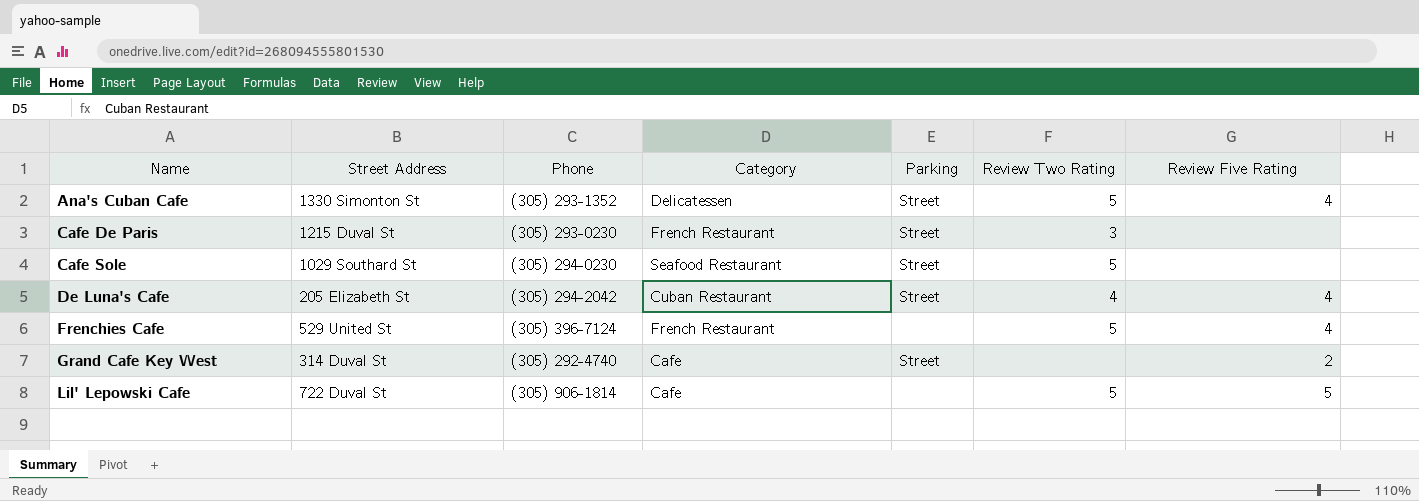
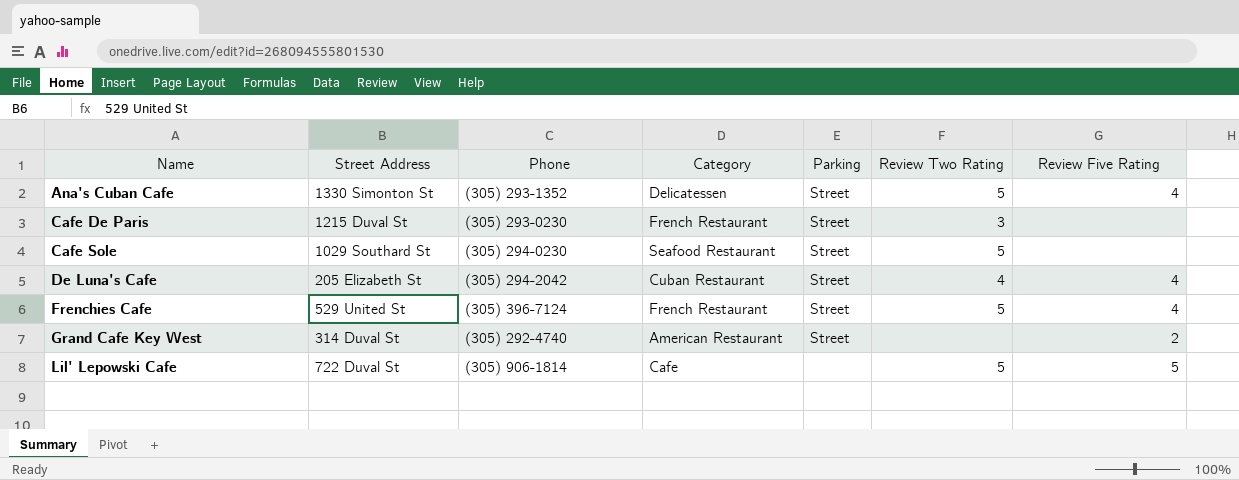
Frenchies Cafe | Parking: none -> Street
Grand Cafe Key West | Category: Cafe -> American Restaurant

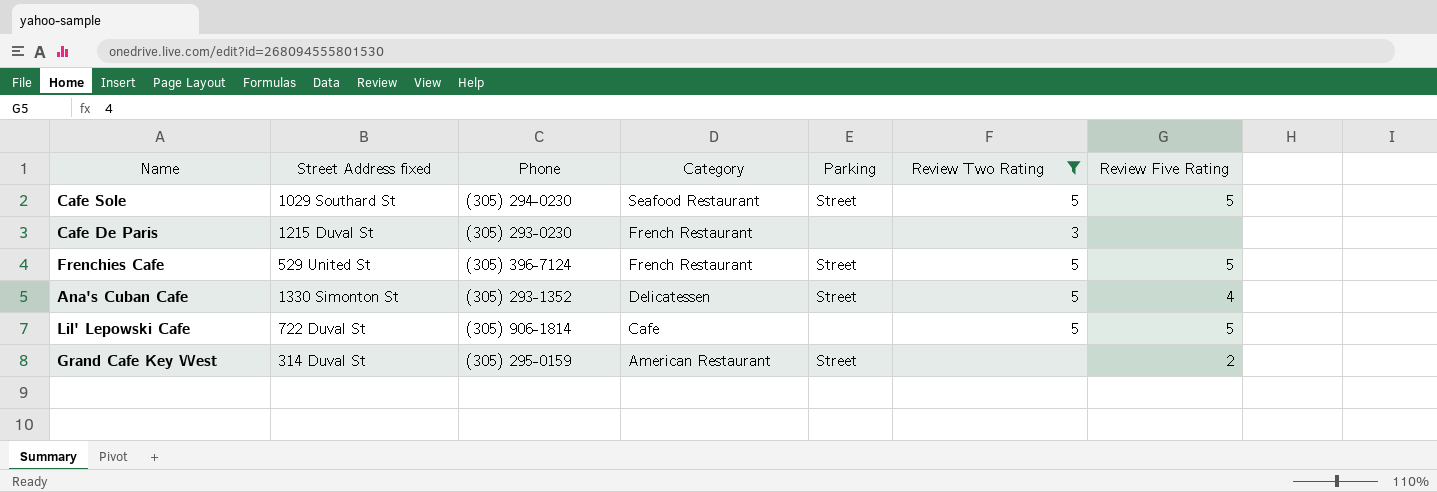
filter: none -> Review Two Rating != 4
row order: Name ascending -> Category descending
column name: Street Address -> Street Address fixed
Cafe Sole | Review Five Rating: none -> 5
Cafe De Paris | Parking: Street -> none
Frenchies Cafe | Review Five Rating: 4 -> 5
Grand Cafe Key West | Phone: (305) 292-4740 -> (305) 295-0159

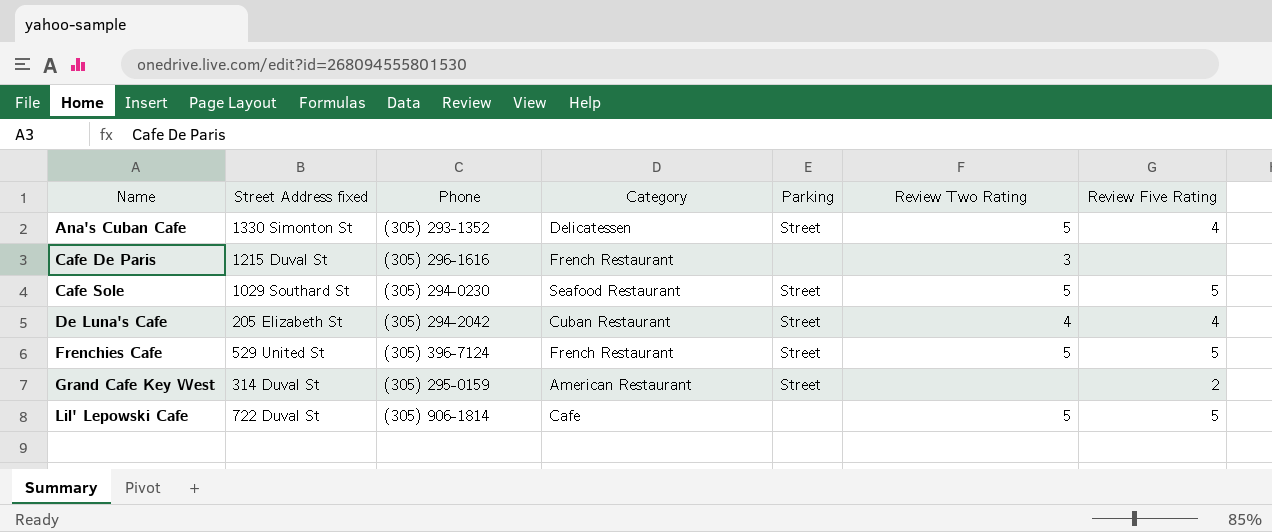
filter: Review Two Rating != 4 -> none
row order: Category descending -> Name ascending
Cafe De Paris | Phone: (305) 293-0230 -> (305) 296-1616

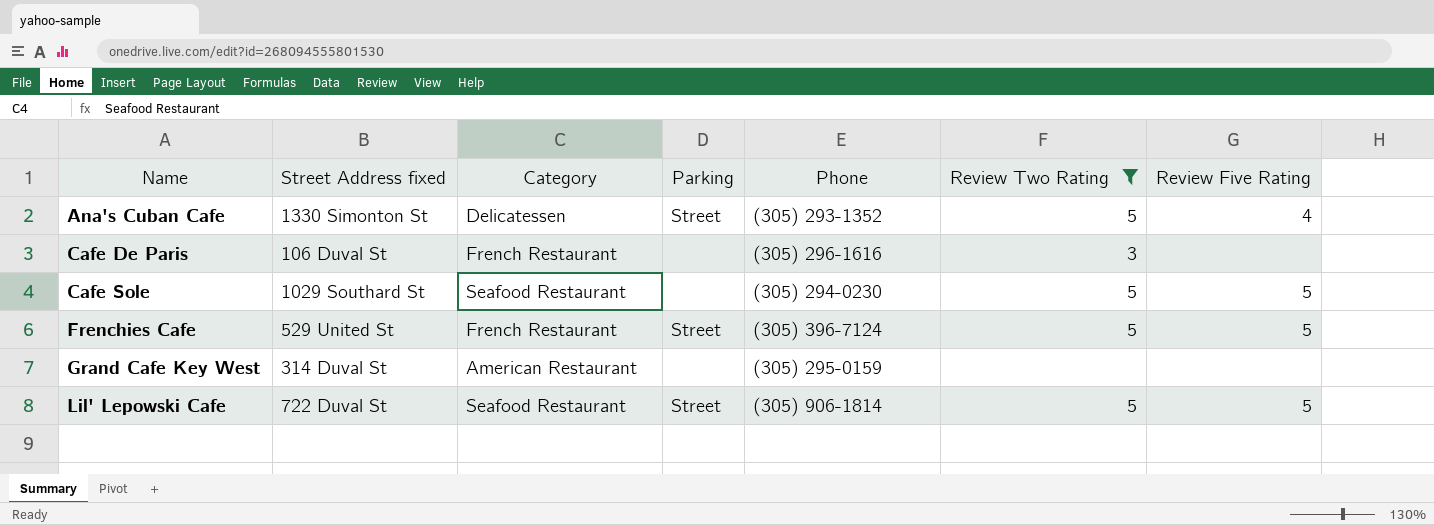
filter: none -> Review Two Rating != 4
column Phone | position: 3 -> 5
Cafe De Paris | Street Address fixed: 1215 Duval St -> 106 Duval St
Cafe Sole | Parking: Street -> none
Grand Cafe Key West | Parking: Street -> none
Grand Cafe Key West | Review Five Rating: 2 -> none
Lil' Lepowski Cafe | Category: Cafe -> Seafood Restaurant
Lil' Lepowski Cafe | Parking: none -> Street

